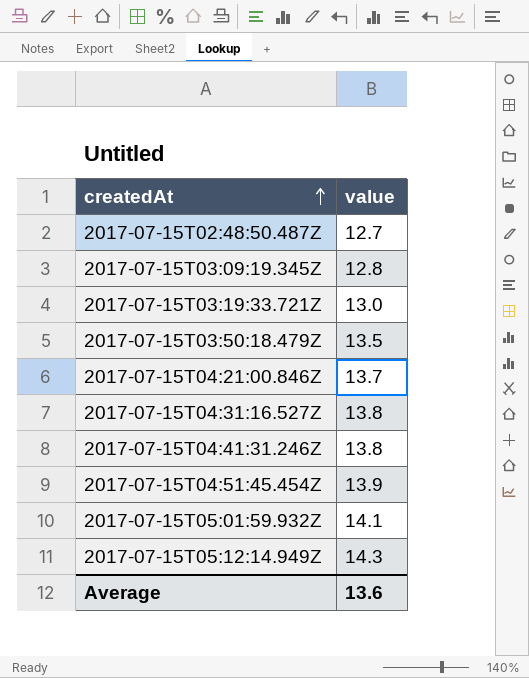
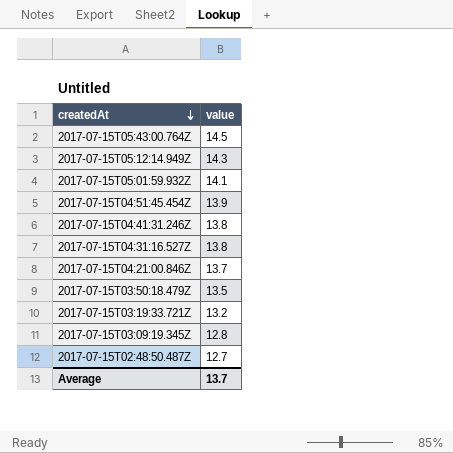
row order: createdAt ascending -> createdAt descending
row 2017-07-15T05:43:00.764Z: none -> 14.5
2017-07-15T03:19:33.721Z | value: 13.0 -> 13.2
Average | value: 13.6 -> 13.7

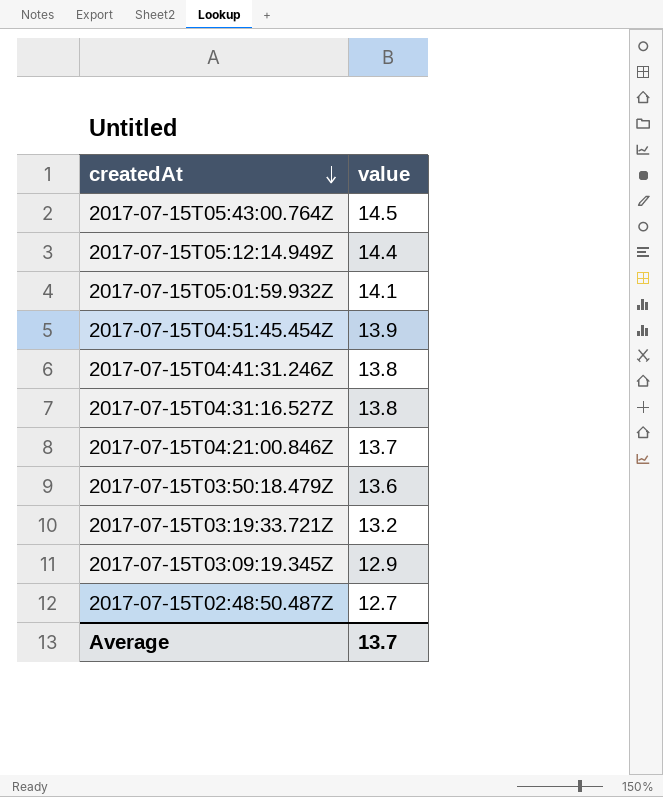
2017-07-15T05:12:14.949Z | value: 14.3 -> 14.4
2017-07-15T03:50:18.479Z | value: 13.5 -> 13.6
2017-07-15T03:09:19.345Z | value: 12.8 -> 12.9

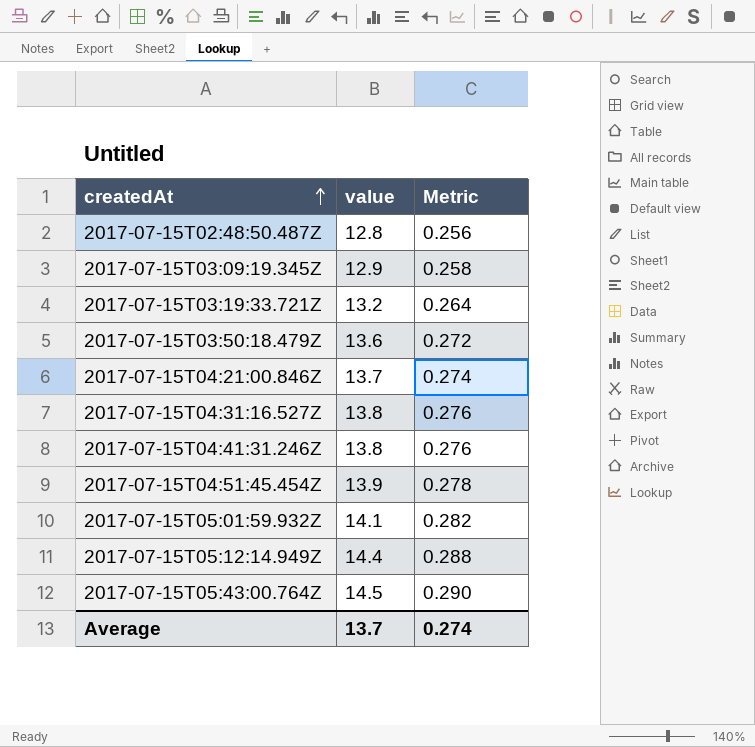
row order: createdAt descending -> createdAt ascending
column Metric | formula: none -> [value] * 0.02
2017-07-15T02:48:50.487Z | value: 12.7 -> 12.8

